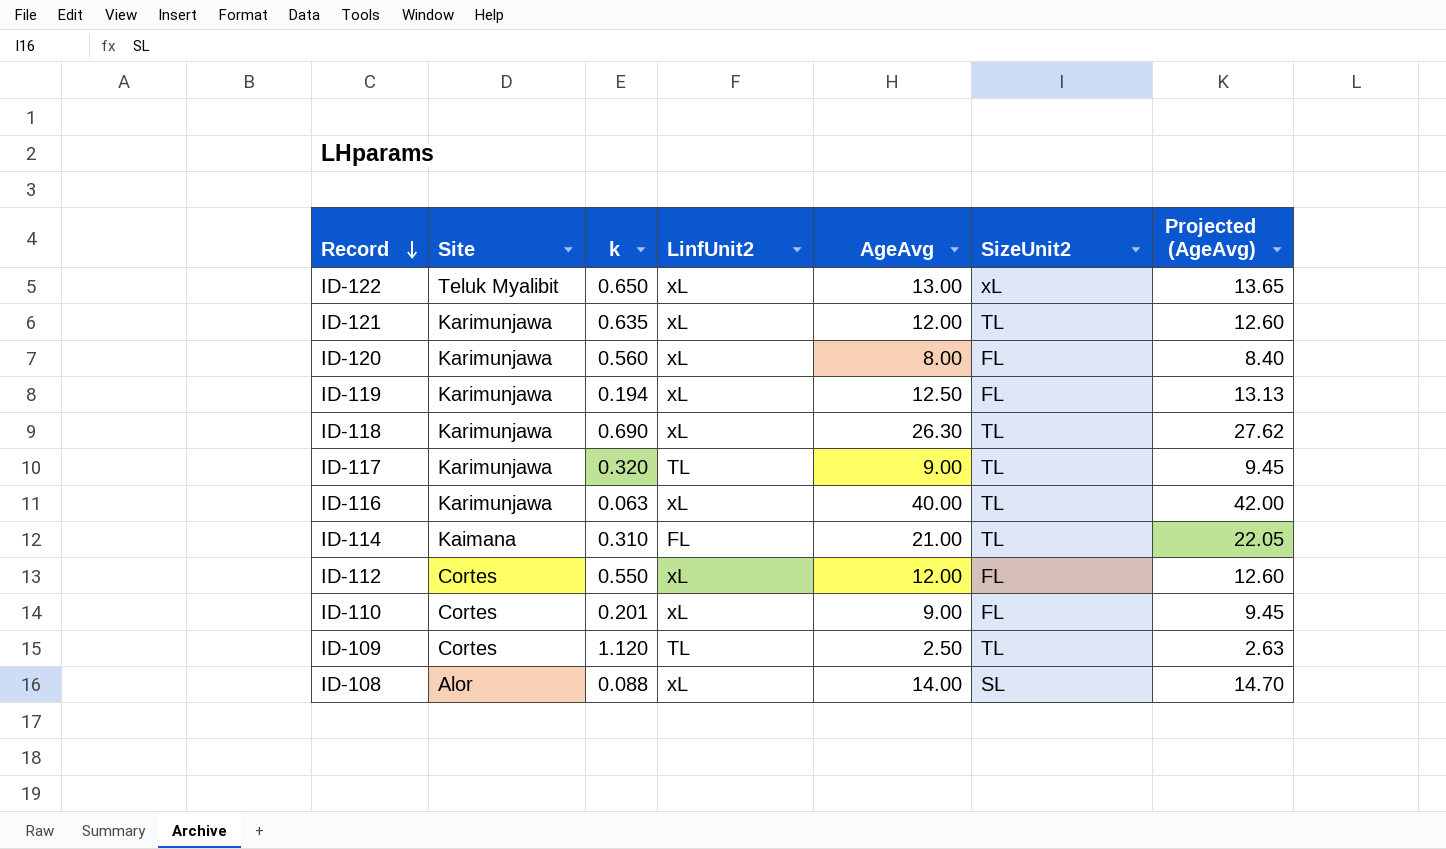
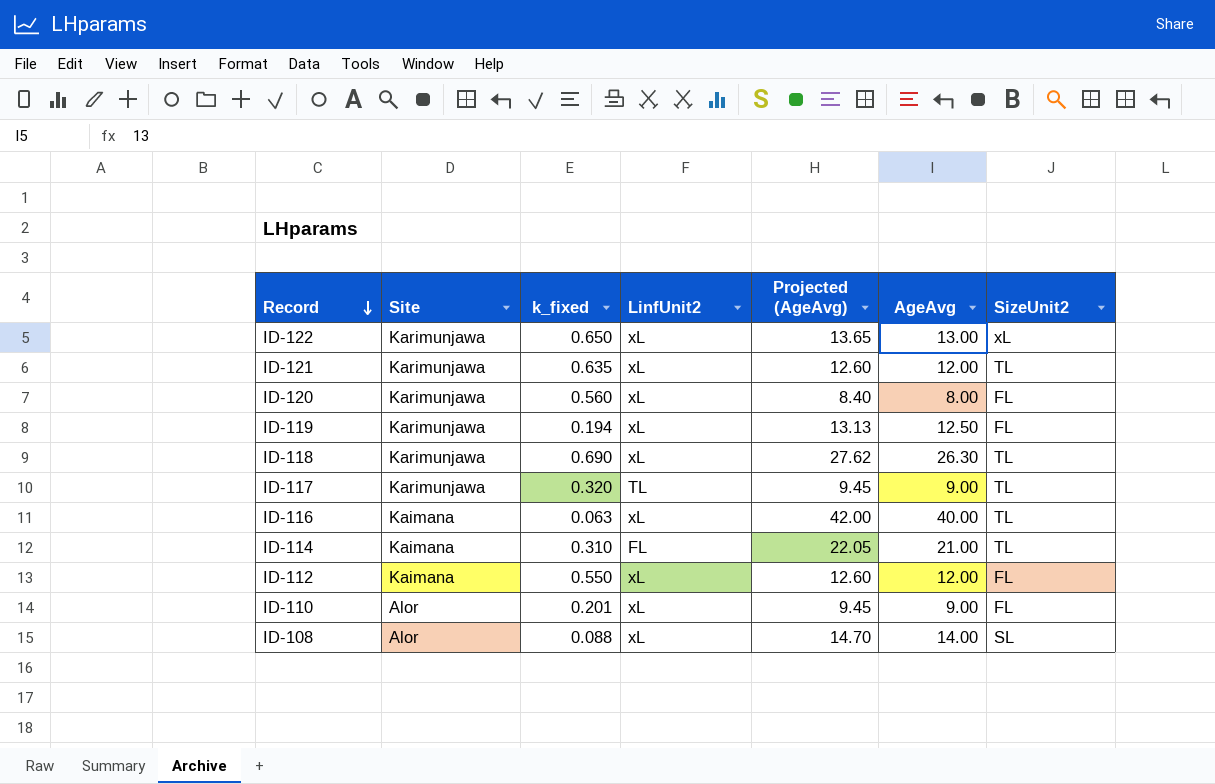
column name: k -> k_fixed
column Projected (AgeAvg) | position: 7 -> 5
row ID-109: Cortes | 1.120 | TL | 2.50 | TL | 2.63 -> none
ID-122 | Site: Teluk Myalibit -> Karimunjawa
ID-116 | Site: Karimunjawa -> Kaimana
ID-112 | Site: Cortes -> Kaimana
ID-110 | Site: Cortes -> Alor

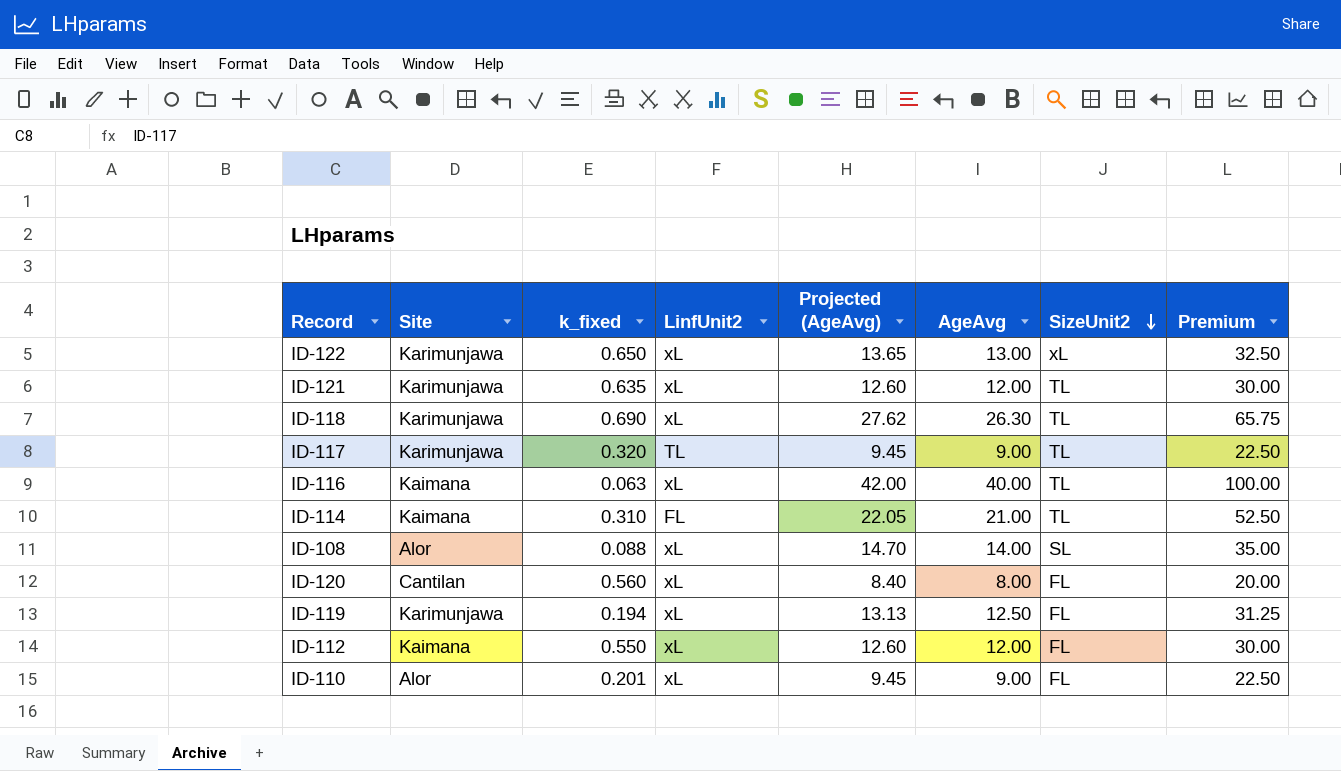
row order: Record descending -> SizeUnit2 descending
column Premium | formula: none -> [AgeAvg] * 2.5
ID-120 | Site: Karimunjawa -> Cantilan

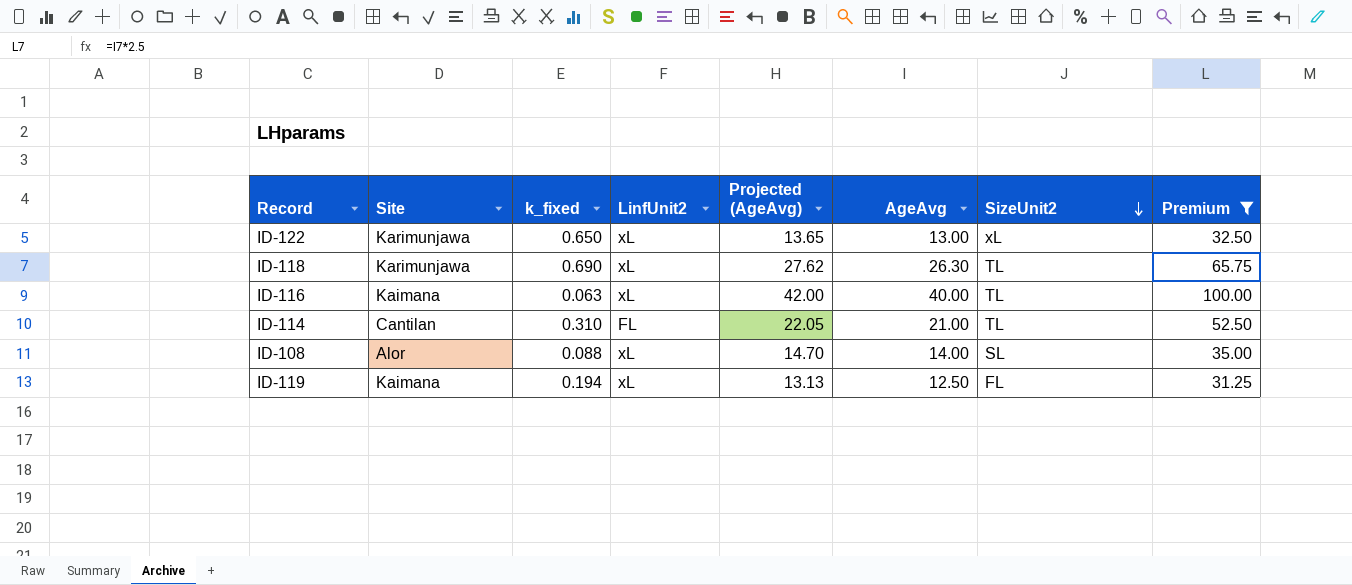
filter: none -> Premium >= 31.25
ID-114 | Site: Kaimana -> Cantilan
ID-119 | Site: Karimunjawa -> Kaimana

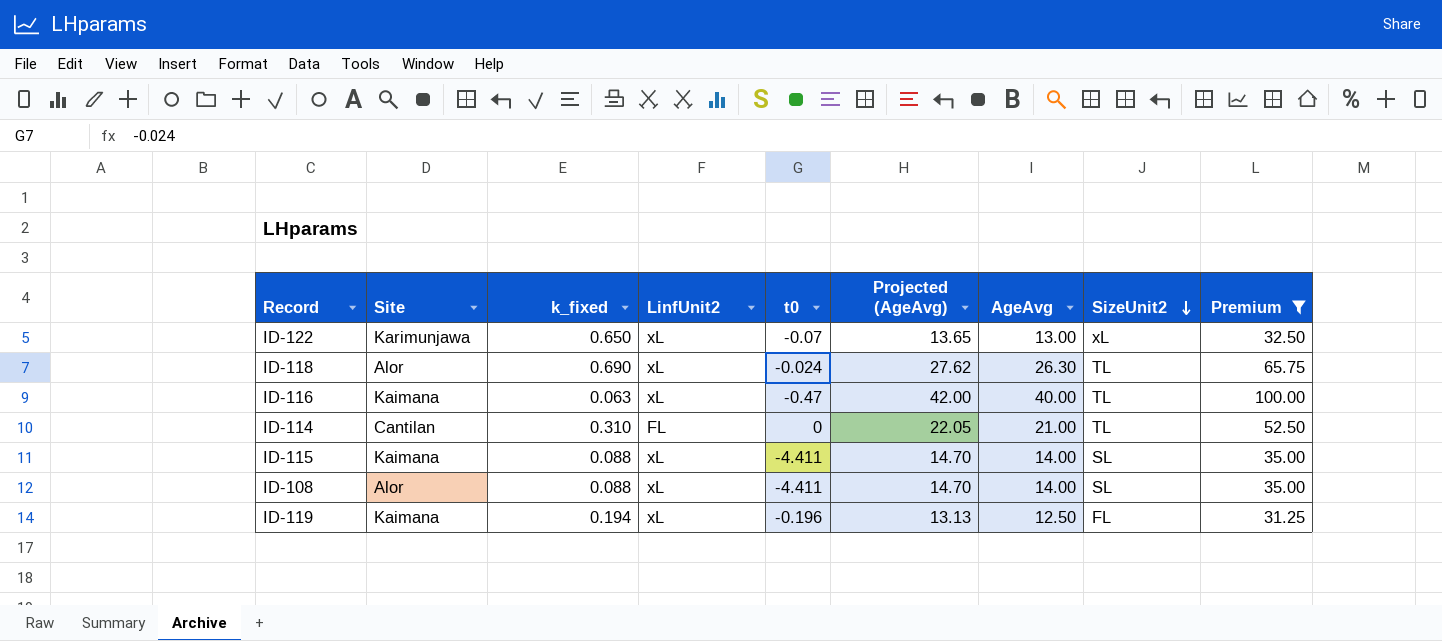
column t0 | position: none -> 5
ID-118 | Site: Karimunjawa -> Alor
row ID-115: none -> Kaimana | 0.088 | xL | -4.411 | 14.70 | 14.00 | SL | 35.00

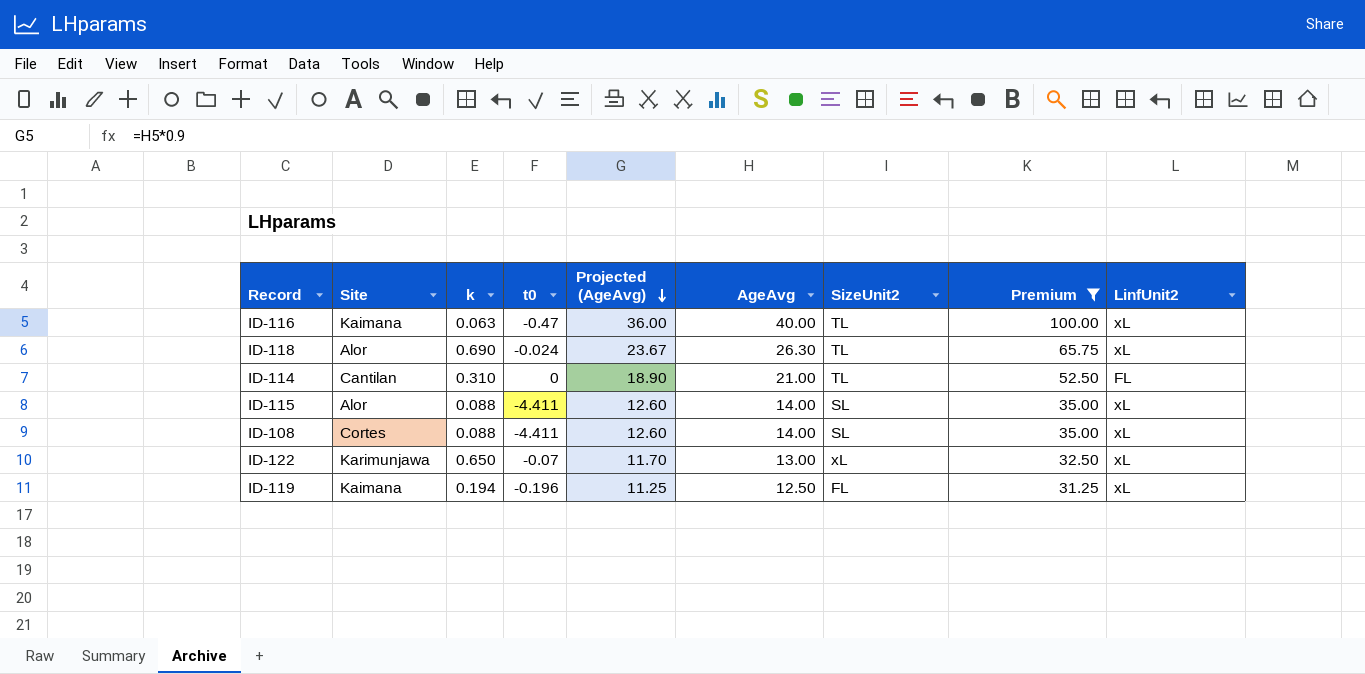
row order: SizeUnit2 descending -> Projected (AgeAvg) descending
column name: k_fixed -> k
column Projected (AgeAvg) | formula: [AgeAvg] * 1.05 -> [AgeAvg] * 0.9
column LinfUnit2 | position: 4 -> 9
ID-115 | Site: Kaimana -> Alor
ID-108 | Site: Alor -> Cortes

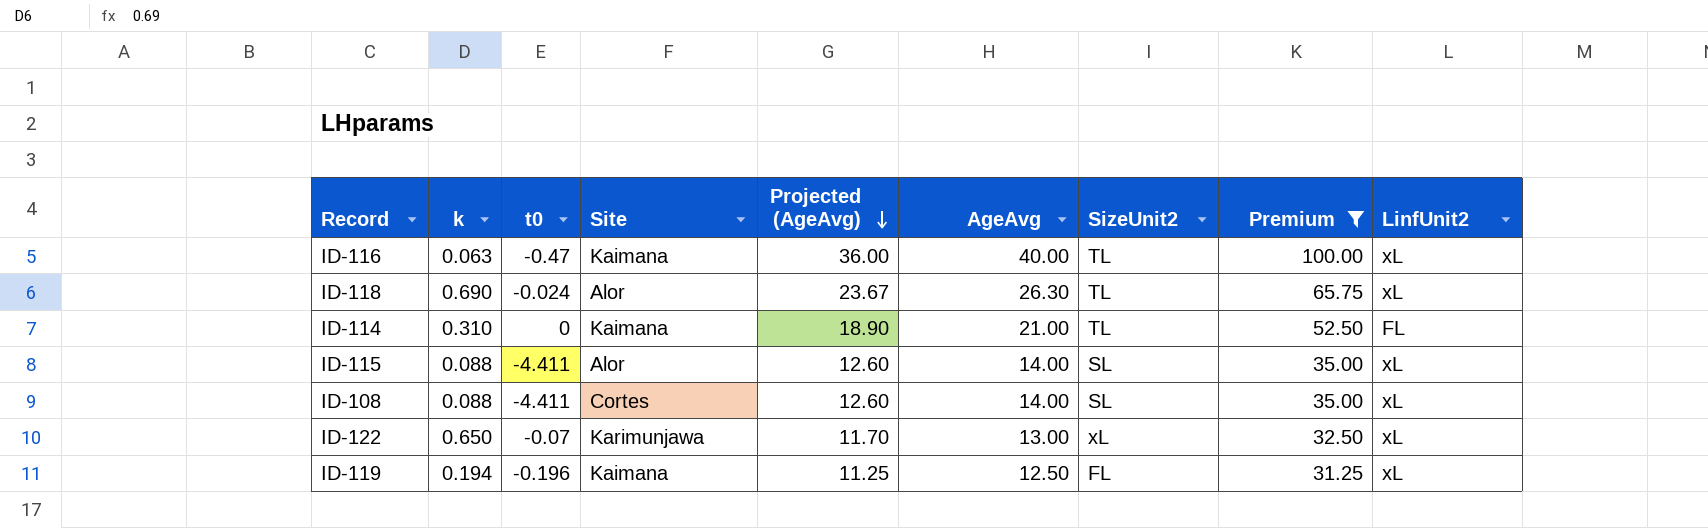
column Site | position: 2 -> 4
ID-114 | Site: Cantilan -> Kaimana

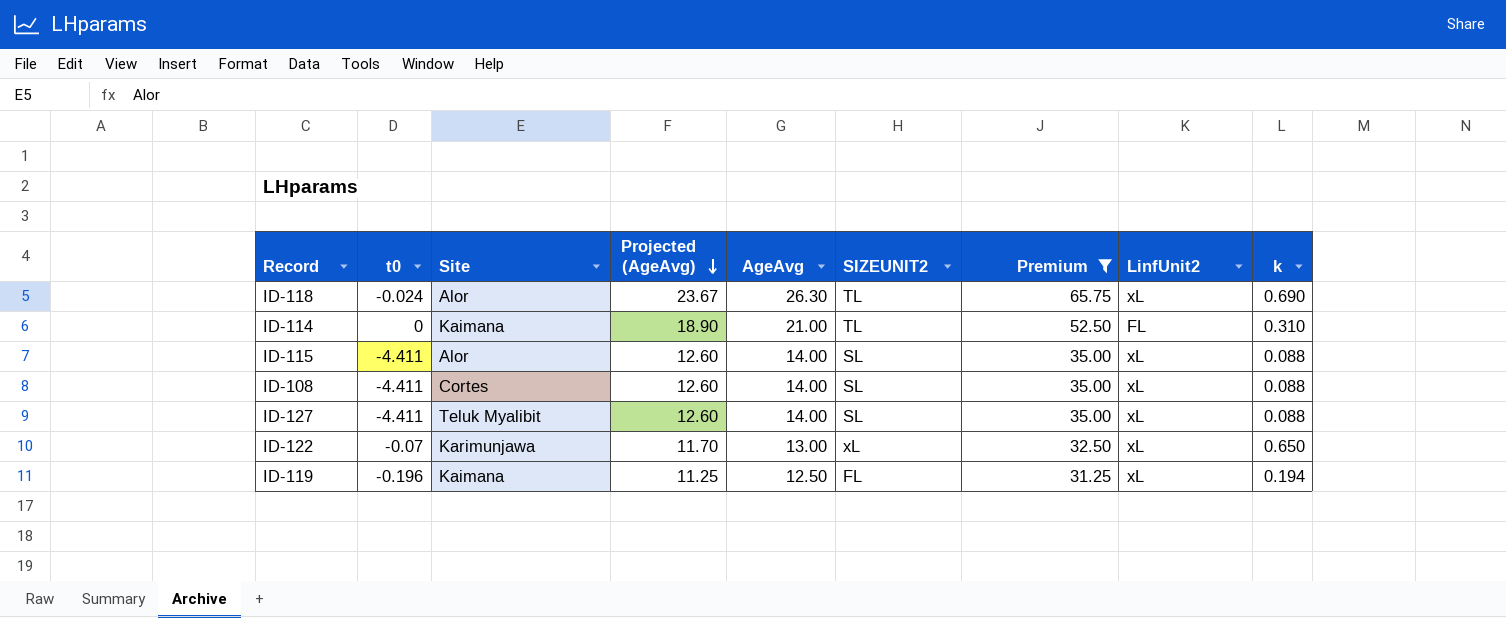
column name: SizeUnit2 -> SIZEUNIT2
column k | position: 2 -> 9
row ID-116: 0.063 | -0.47 | Kaimana | 36.00 | 40.00 | TL | 100.00 | xL -> none
row ID-127: none -> -4.411 | Teluk Myalibit | 12.60 | 14.00 | SL | 35.00 | xL | 0.088

